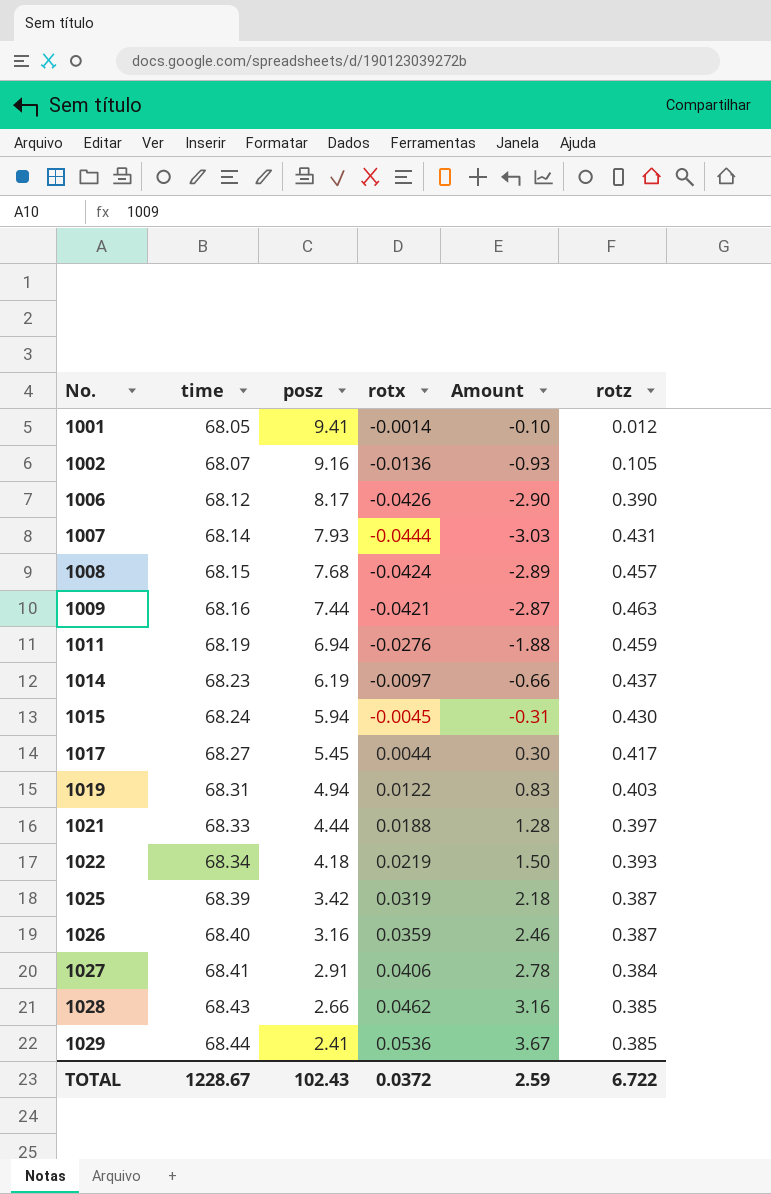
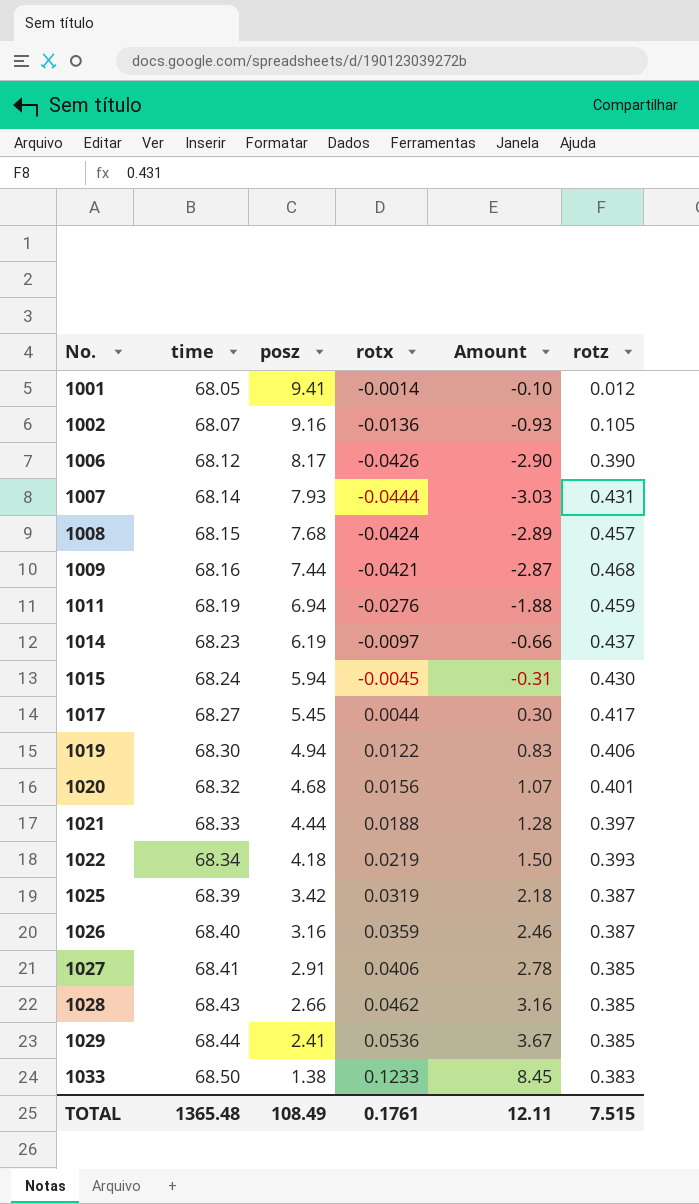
1009 | rotz: 0.463 -> 0.468
1019 | time: 68.31 -> 68.30
1019 | rotz: 0.403 -> 0.406
row 1020: none -> 68.32 | 4.68 | 0.0156 | 1.07 | 0.401
1027 | rotz: 0.384 -> 0.385
row 1033: none -> 68.50 | 1.38 | 0.1233 | 8.45 | 0.383
TOTAL | time: 1228.67 -> 1365.48
TOTAL | posz: 102.43 -> 108.49
TOTAL | rotx: 0.0372 -> 0.1761
TOTAL | Amount: 2.59 -> 12.11
TOTAL | rotz: 6.722 -> 7.515

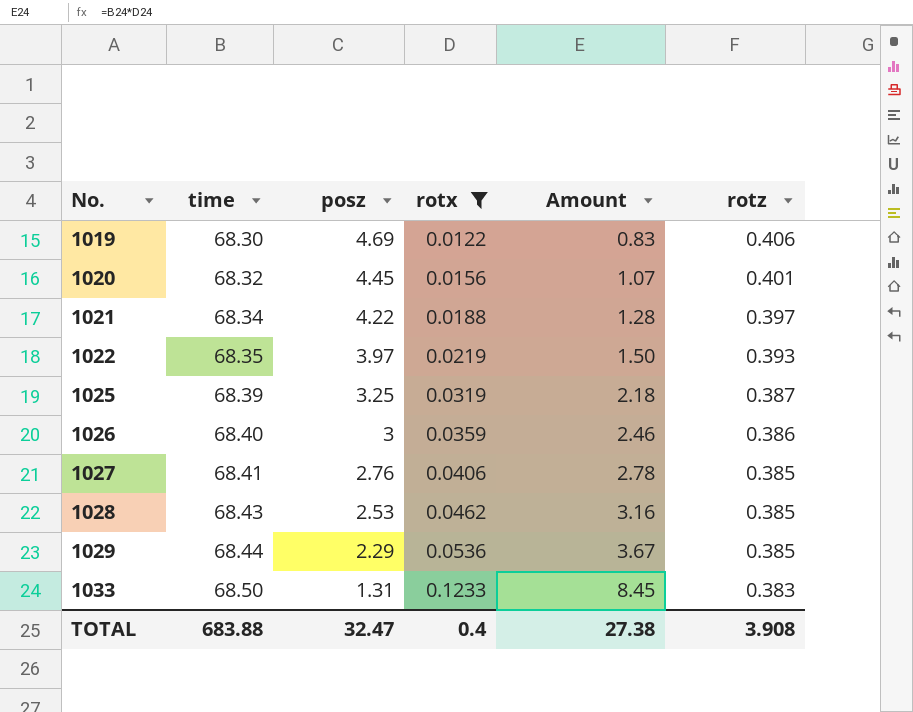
filter: none -> rotx >= 0.0122
1019 | posz: 4.94 -> 4.69
1020 | posz: 4.68 -> 4.45
1021 | time: 68.33 -> 68.34
1021 | posz: 4.44 -> 4.22
1022 | time: 68.34 -> 68.35
1022 | posz: 4.18 -> 3.97
1025 | posz: 3.42 -> 3.25
1026 | posz: 3.16 -> 3
1026 | rotz: 0.387 -> 0.386
1027 | posz: 2.91 -> 2.76
1028 | posz: 2.66 -> 2.53
1029 | posz: 2.41 -> 2.29
1033 | posz: 1.38 -> 1.31
TOTAL | time: 1365.48 -> 683.88
TOTAL | posz: 108.49 -> 32.47
TOTAL | rotx: 0.1761 -> 0.4
TOTAL | Amount: 12.11 -> 27.38
TOTAL | rotz: 7.515 -> 3.908

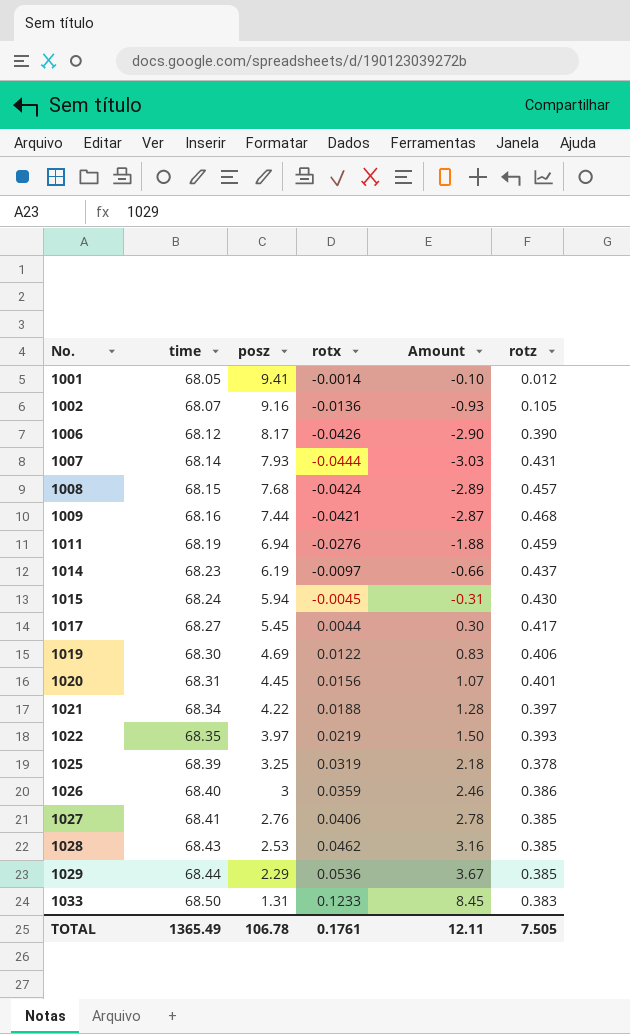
filter: rotx >= 0.0122 -> none
1020 | time: 68.32 -> 68.31
1025 | rotz: 0.387 -> 0.378
TOTAL | time: 683.88 -> 1365.49
TOTAL | posz: 32.47 -> 106.78
TOTAL | rotx: 0.4 -> 0.1761
TOTAL | Amount: 27.38 -> 12.11
TOTAL | rotz: 3.908 -> 7.505

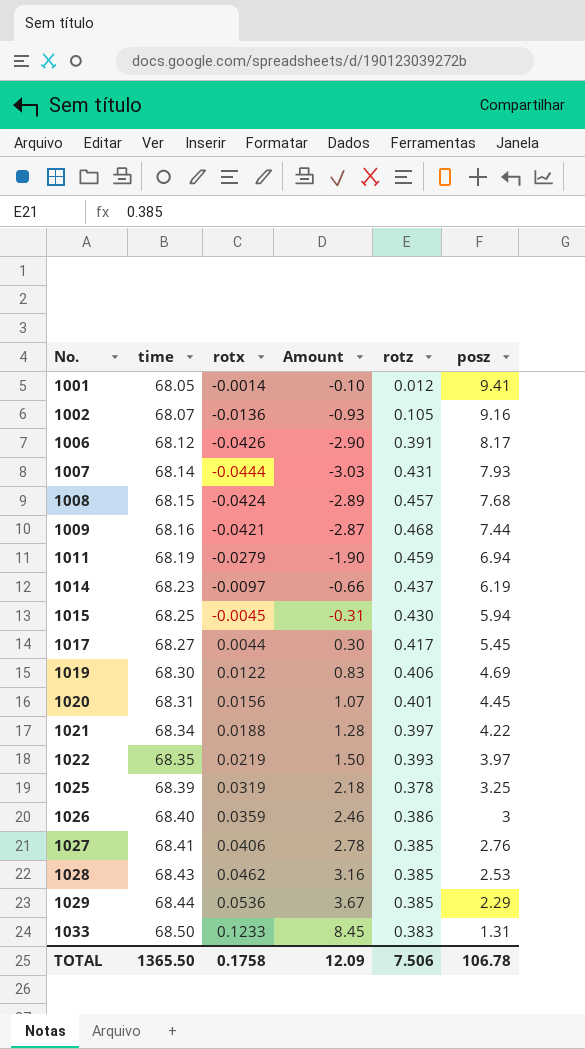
column posz | position: 3 -> 6
1006 | rotz: 0.390 -> 0.391
1011 | rotx: -0.0276 -> -0.0279
1011 | Amount: -1.88 -> -1.90
1015 | time: 68.24 -> 68.25
TOTAL | time: 1365.49 -> 1365.50
TOTAL | rotx: 0.1761 -> 0.1758
TOTAL | Amount: 12.11 -> 12.09
TOTAL | rotz: 7.505 -> 7.506

